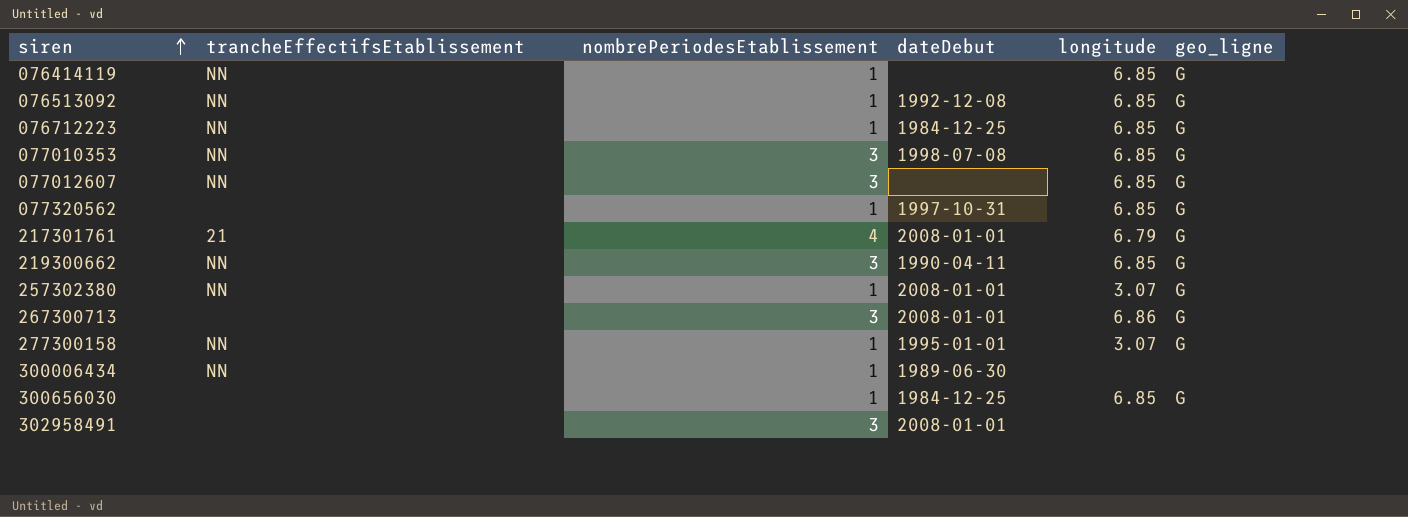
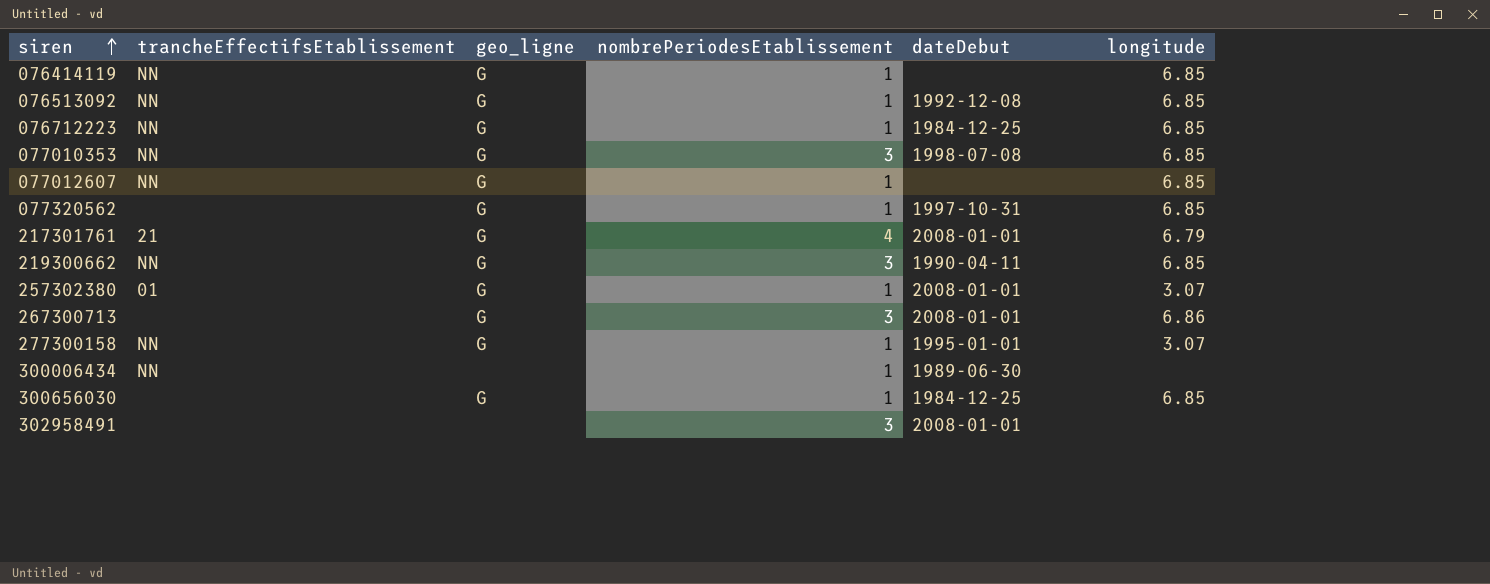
column geo_ligne | position: 6 -> 3
077012607 | nombrePeriodesEtablissement: 3 -> 1
257302380 | trancheEffectifsEtablissement: NN -> 01

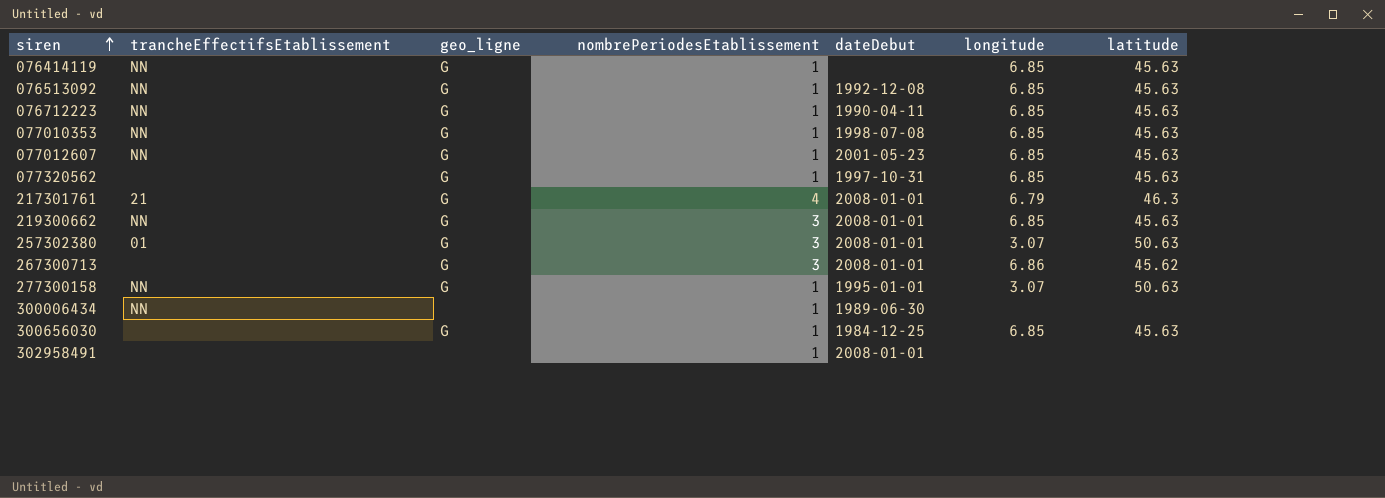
column latitude | position: none -> 7
076712223 | dateDebut: 1984-12-25 -> 1990-04-11
077010353 | nombrePeriodesEtablissement: 3 -> 1
077012607 | dateDebut: none -> 2001-05-23
219300662 | dateDebut: 1990-04-11 -> 2008-01-01
257302380 | nombrePeriodesEtablissement: 1 -> 3
302958491 | nombrePeriodesEtablissement: 3 -> 1

